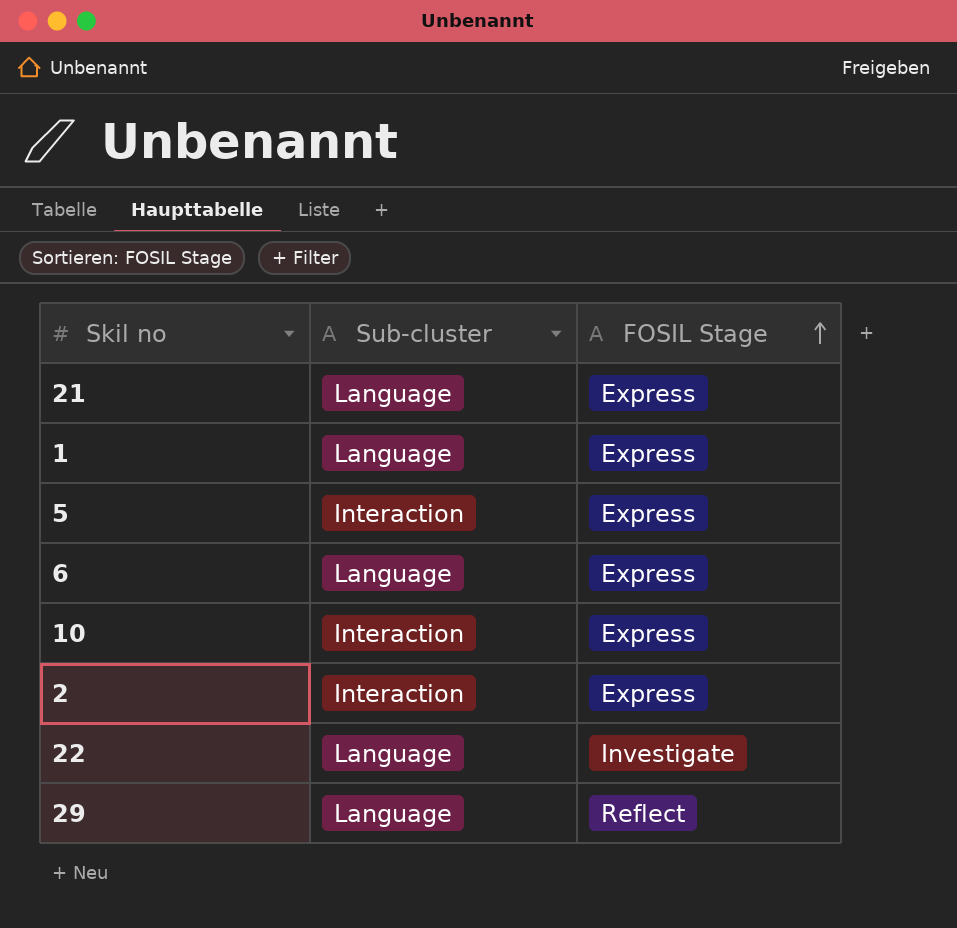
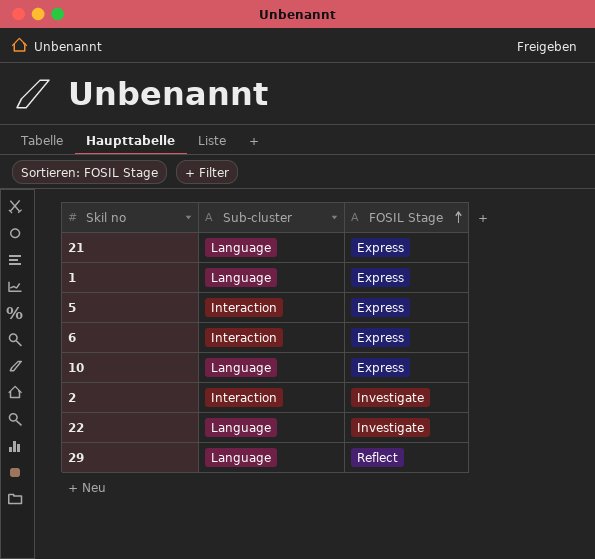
6 | Sub-cluster: Language -> Interaction
10 | Sub-cluster: Interaction -> Language
2 | FOSIL Stage: Express -> Investigate

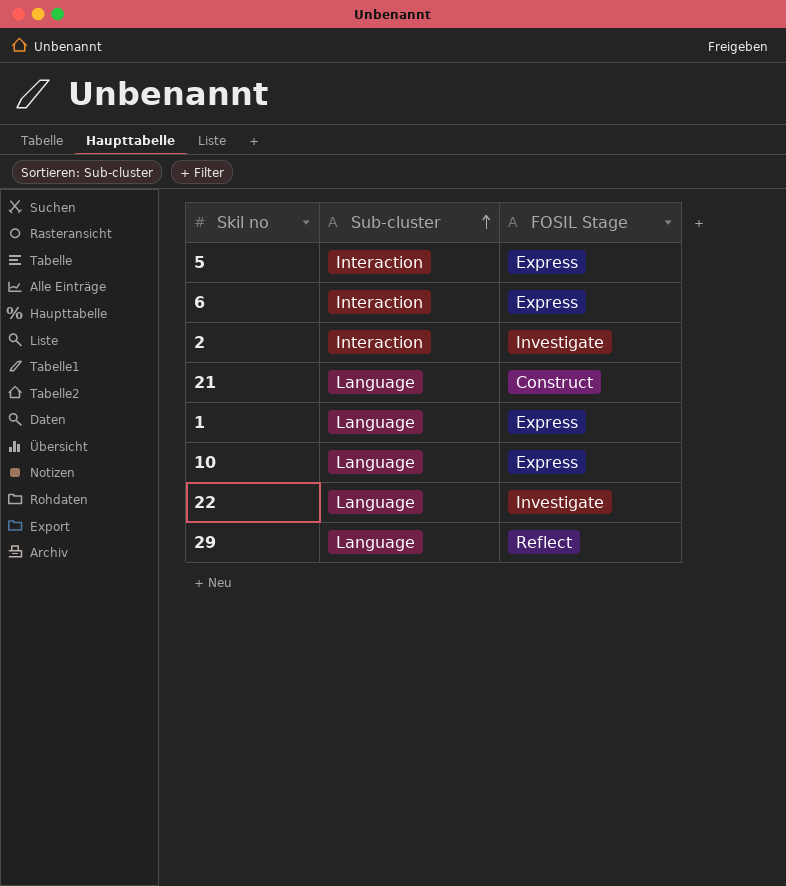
row order: FOSIL Stage ascending -> Sub-cluster ascending
21 | FOSIL Stage: Express -> Construct

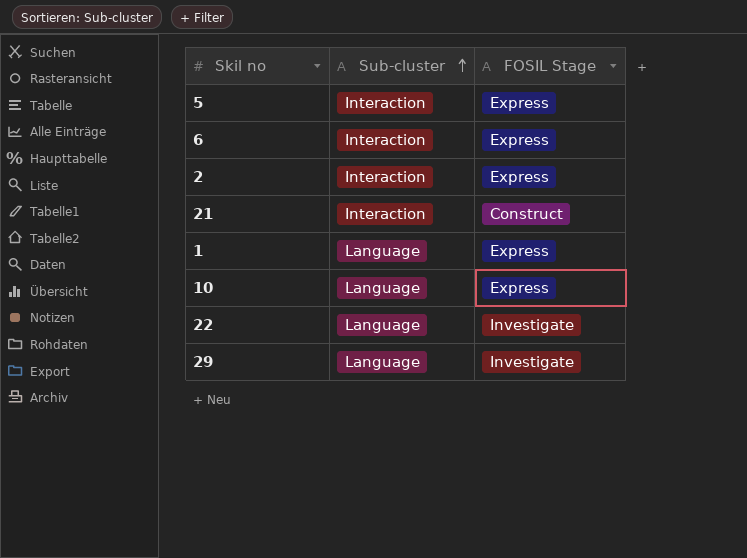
2 | FOSIL Stage: Investigate -> Express
21 | Sub-cluster: Language -> Interaction
29 | FOSIL Stage: Reflect -> Investigate

